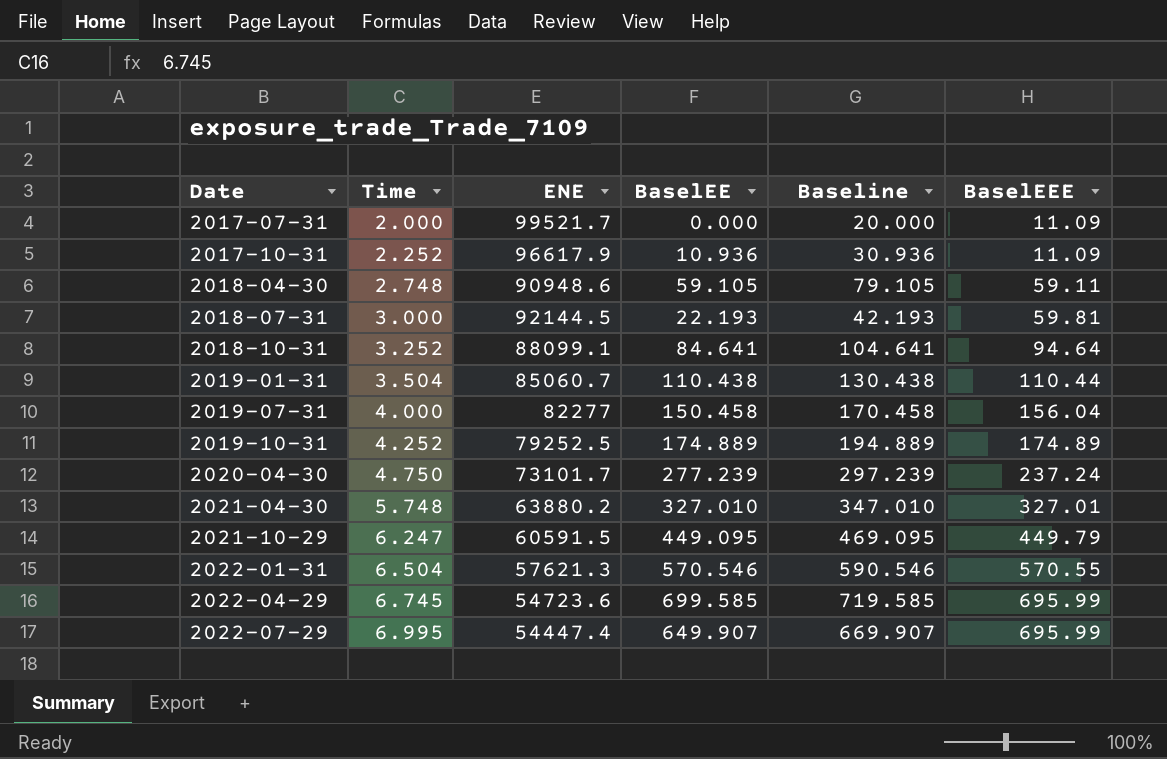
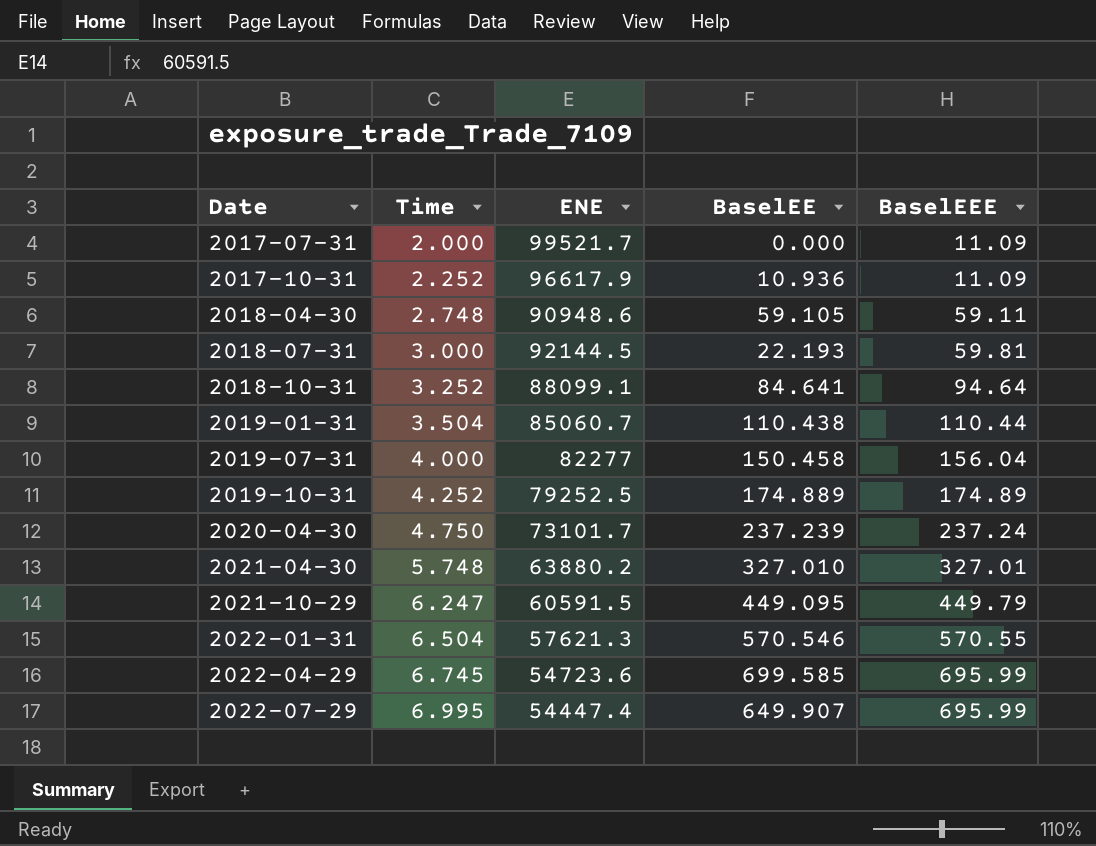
column Baseline | formula: [BaselEE] + 20 -> none
2020-04-30 | BaselEE: 277.239 -> 237.239

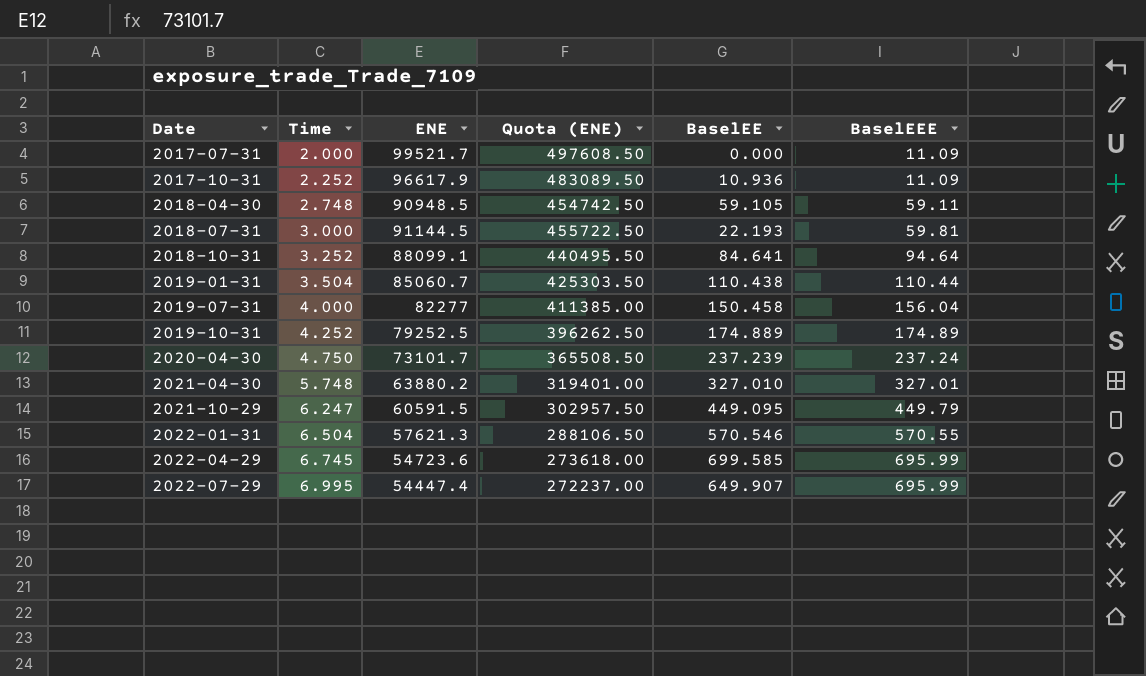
column Quota (ENE) | formula: none -> [ENE] * 5
2018-04-30 | ENE: 90948.6 -> 90948.5
2018-07-31 | ENE: 92144.5 -> 91144.5

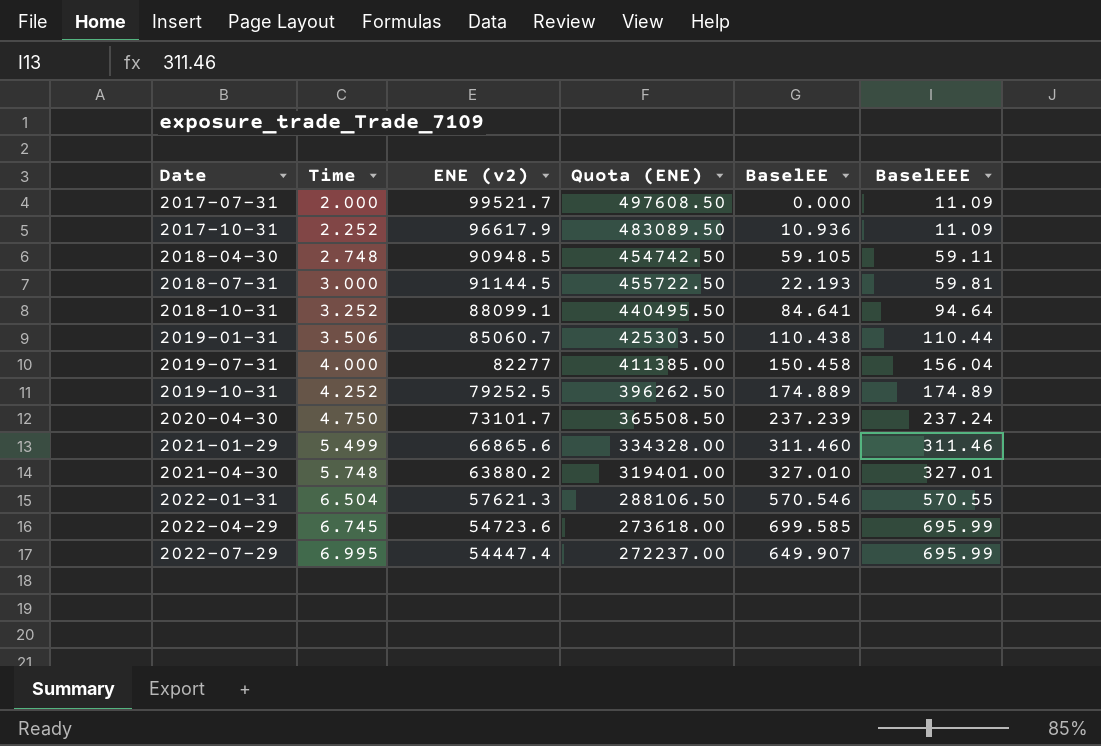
column name: ENE -> ENE (v2)
row 2021-10-29: 6.247 | 60591.5 | 302957.50 | 449.095 | 449.79 -> none
2019-01-31 | Time: 3.504 -> 3.506
row 2021-01-29: none -> 5.499 | 66865.6 | 334328.00 | 311.460 | 311.46

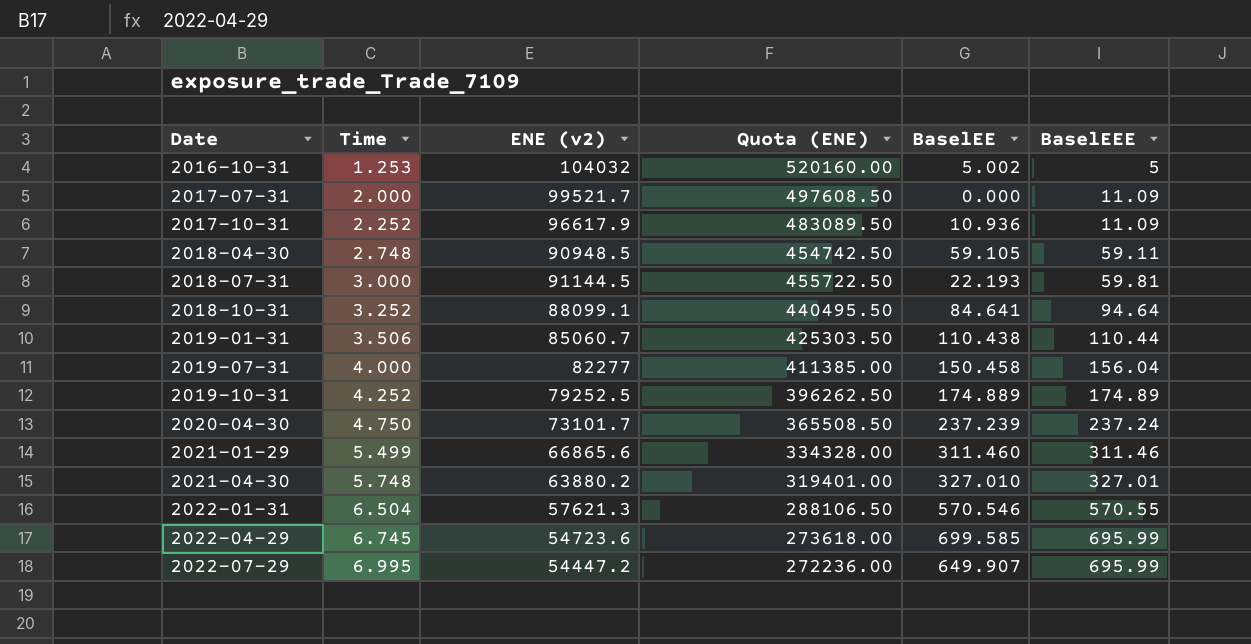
row 2016-10-31: none -> 1.253 | 104032 | 520160.00 | 5.002 | 5
2022-07-29 | ENE (v2): 54447.4 -> 54447.2
2022-07-29 | Quota (ENE): 272237.00 -> 272236.00

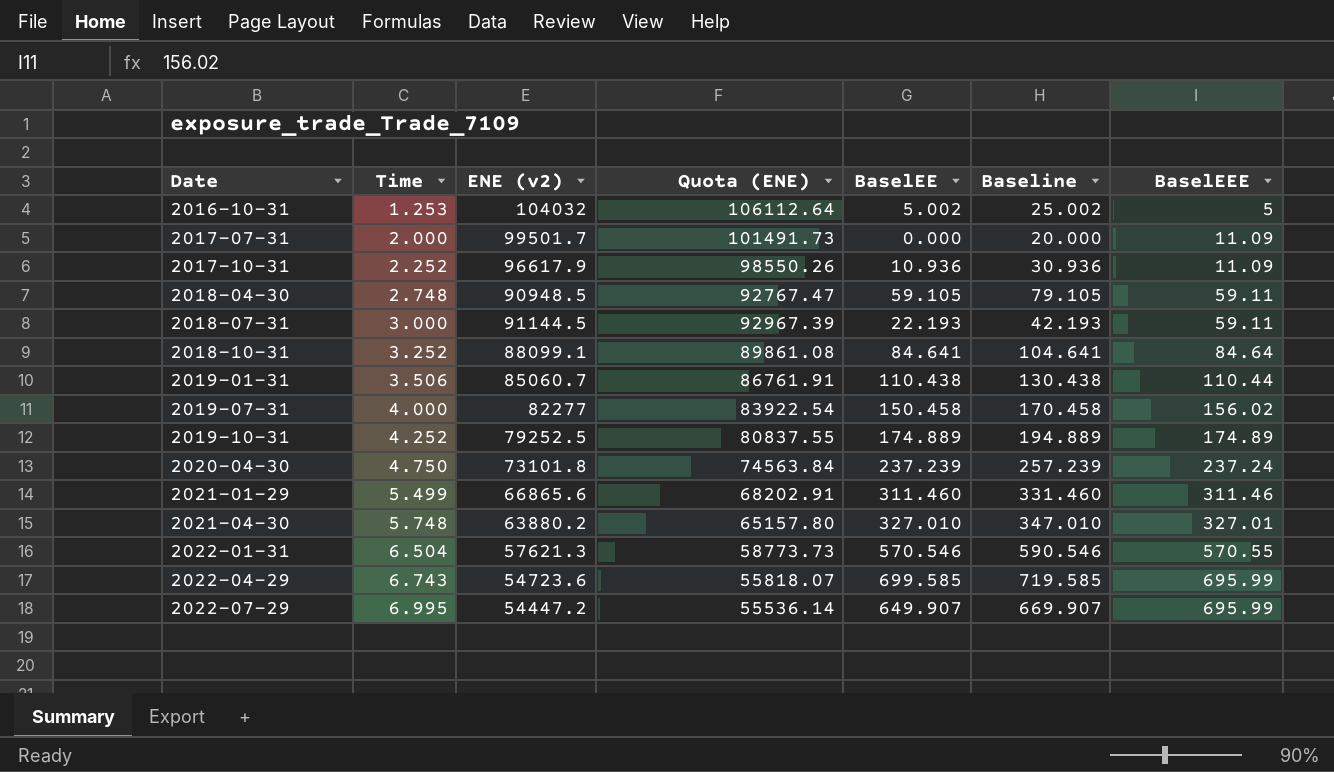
column Quota (ENE) | formula: [ENE (v2)] * 5 -> [ENE (v2)] * 1.02
column Baseline | formula: none -> [BaselEE] + 20
2017-07-31 | ENE (v2): 99521.7 -> 99501.7
2018-07-31 | BaselEEE: 59.81 -> 59.11
2018-10-31 | BaselEEE: 94.64 -> 84.64
2019-07-31 | BaselEEE: 156.04 -> 156.02
2020-04-30 | ENE (v2): 73101.7 -> 73101.8
2022-04-29 | Time: 6.745 -> 6.743

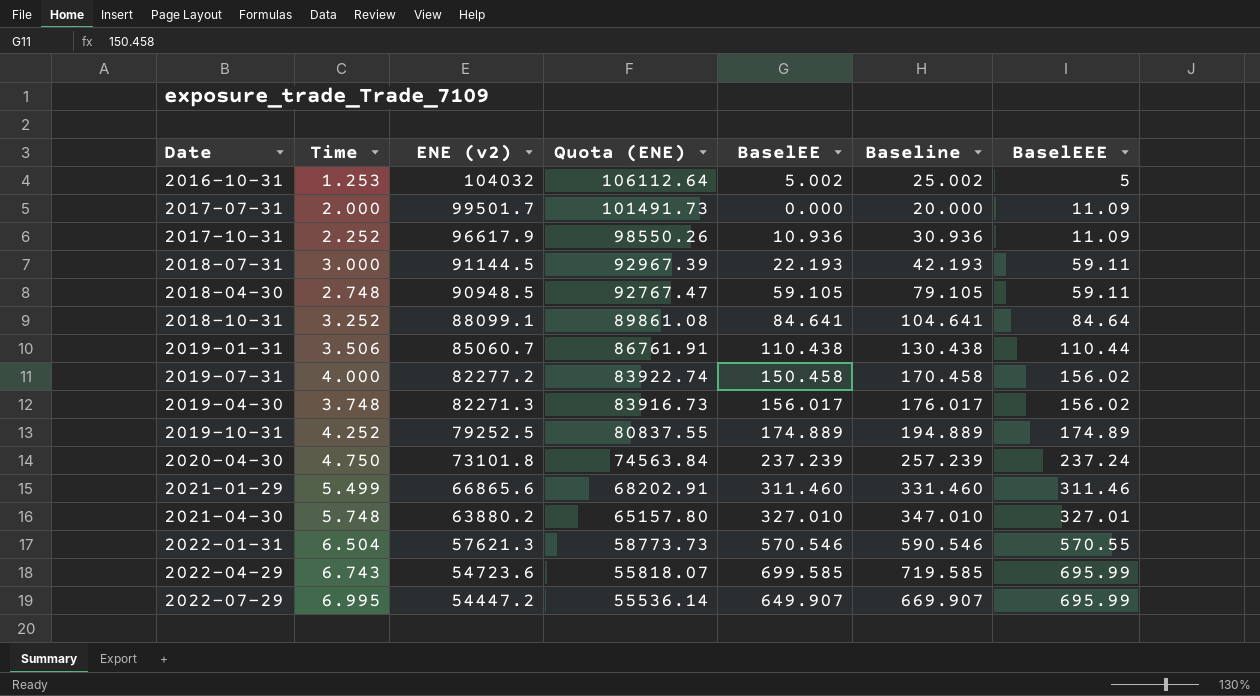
row order: Date ascending -> ENE (v2) descending
2019-07-31 | ENE (v2): 82277 -> 82277.2
2019-07-31 | Quota (ENE): 83922.54 -> 83922.74
row 2019-04-30: none -> 3.748 | 82271.3 | 83916.73 | 156.017 | 176.017 | 156.02

